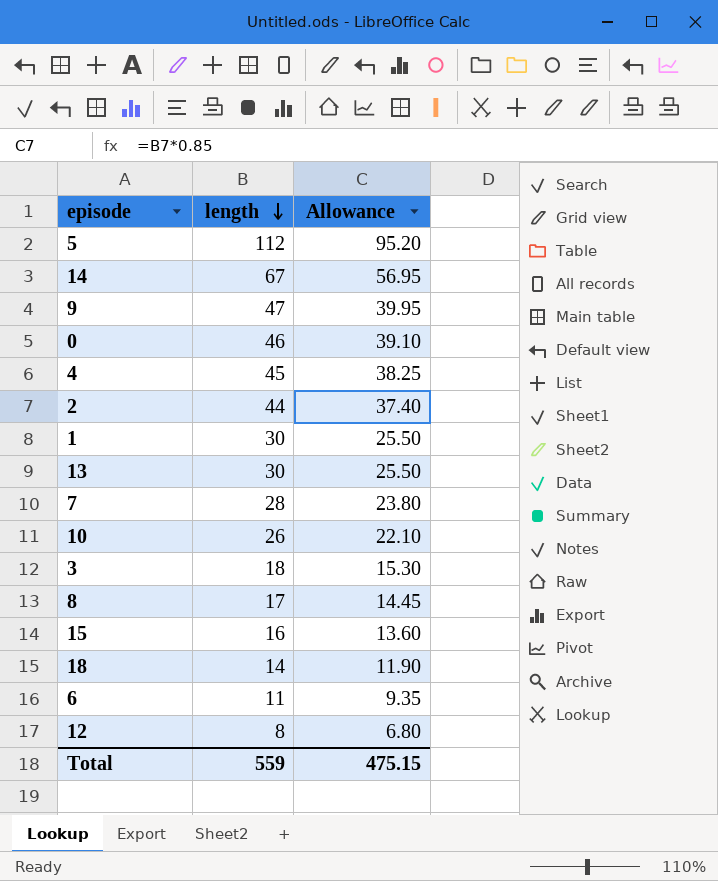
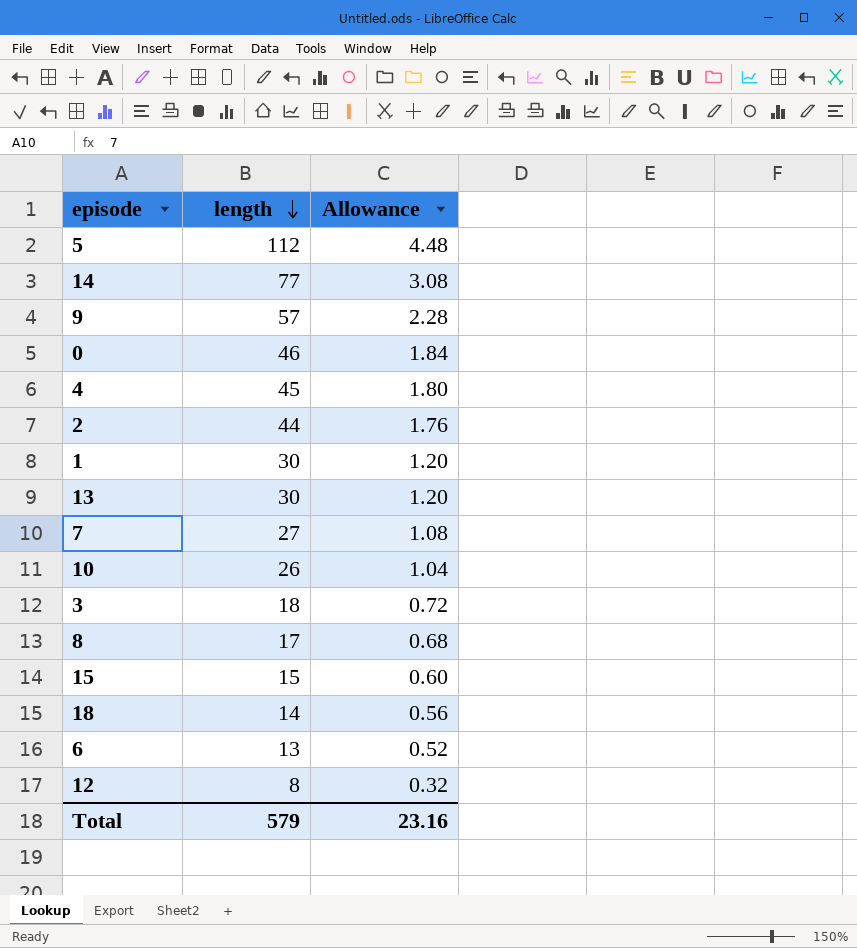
column Allowance | formula: [length] * 0.85 -> [length] * 0.04
14 | length: 67 -> 77
9 | length: 47 -> 57
7 | length: 28 -> 27
15 | length: 16 -> 15
6 | length: 11 -> 13
Total | length: 559 -> 579
Total | Allowance: 475.15 -> 23.16

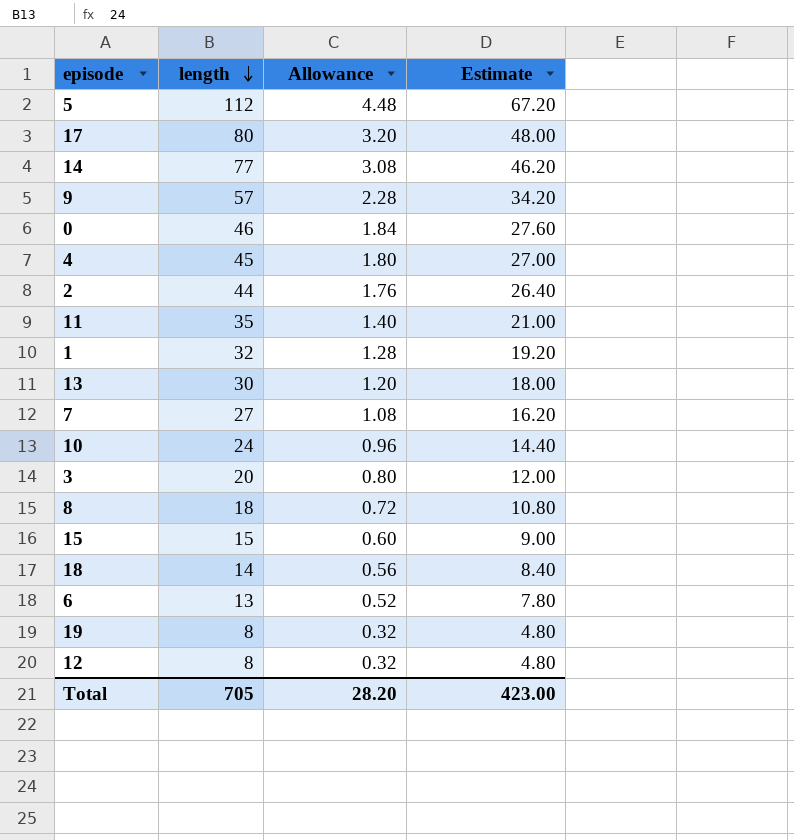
column Estimate | formula: none -> [length] * 0.6
row 17: none -> 80 | 3.20 | 48.00
row 11: none -> 35 | 1.40 | 21.00
1 | length: 30 -> 32
1 | Allowance: 1.20 -> 1.28
10 | length: 26 -> 24
10 | Allowance: 1.04 -> 0.96
3 | length: 18 -> 20
3 | Allowance: 0.72 -> 0.80
8 | length: 17 -> 18
8 | Allowance: 0.68 -> 0.72
row 19: none -> 8 | 0.32 | 4.80
Total | length: 579 -> 705
Total | Allowance: 23.16 -> 28.20

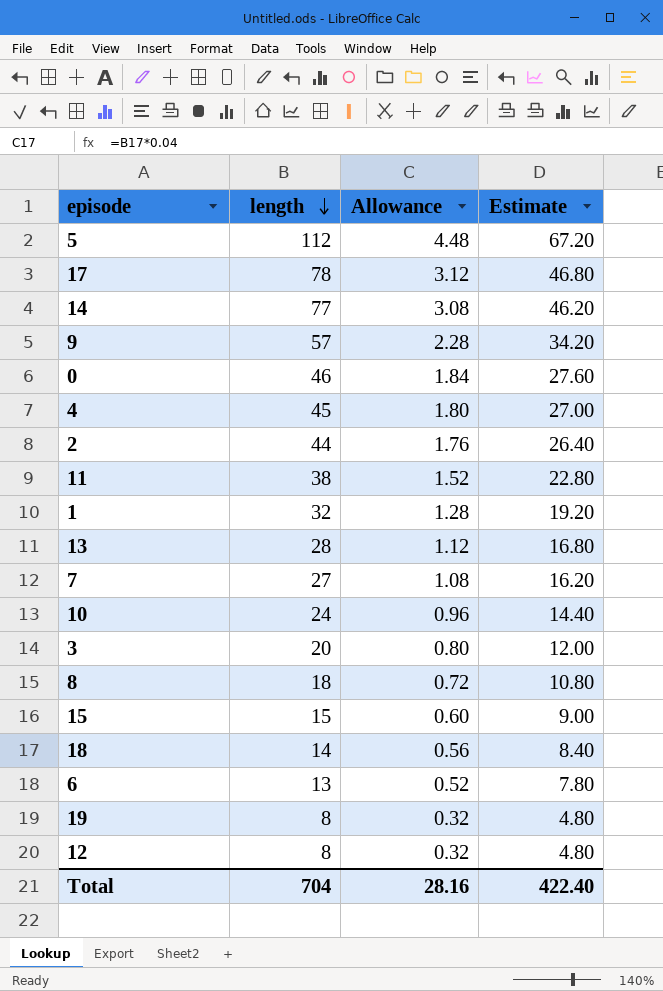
17 | length: 80 -> 78
17 | Allowance: 3.20 -> 3.12
17 | Estimate: 48.00 -> 46.80
11 | length: 35 -> 38
11 | Allowance: 1.40 -> 1.52
11 | Estimate: 21.00 -> 22.80
13 | length: 30 -> 28
13 | Allowance: 1.20 -> 1.12
13 | Estimate: 18.00 -> 16.80
Total | length: 705 -> 704
Total | Allowance: 28.20 -> 28.16
Total | Estimate: 423.00 -> 422.40

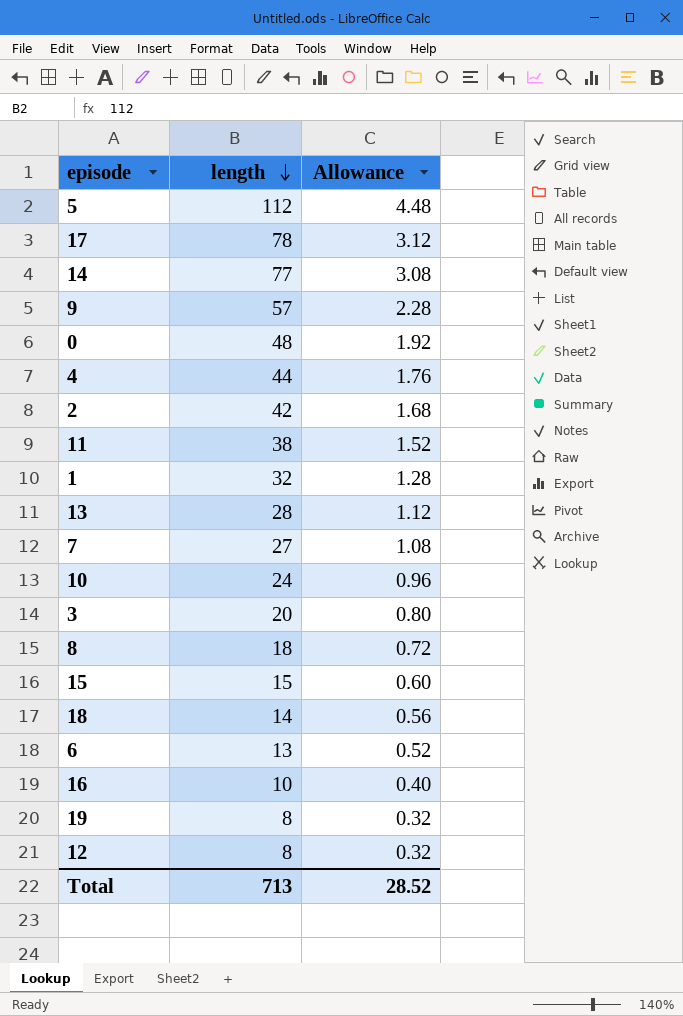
column Estimate | formula: [length] * 0.6 -> none
0 | length: 46 -> 48
0 | Allowance: 1.84 -> 1.92
4 | length: 45 -> 44
4 | Allowance: 1.80 -> 1.76
2 | length: 44 -> 42
2 | Allowance: 1.76 -> 1.68
row 16: none -> 10 | 0.40
Total | length: 704 -> 713
Total | Allowance: 28.16 -> 28.52

